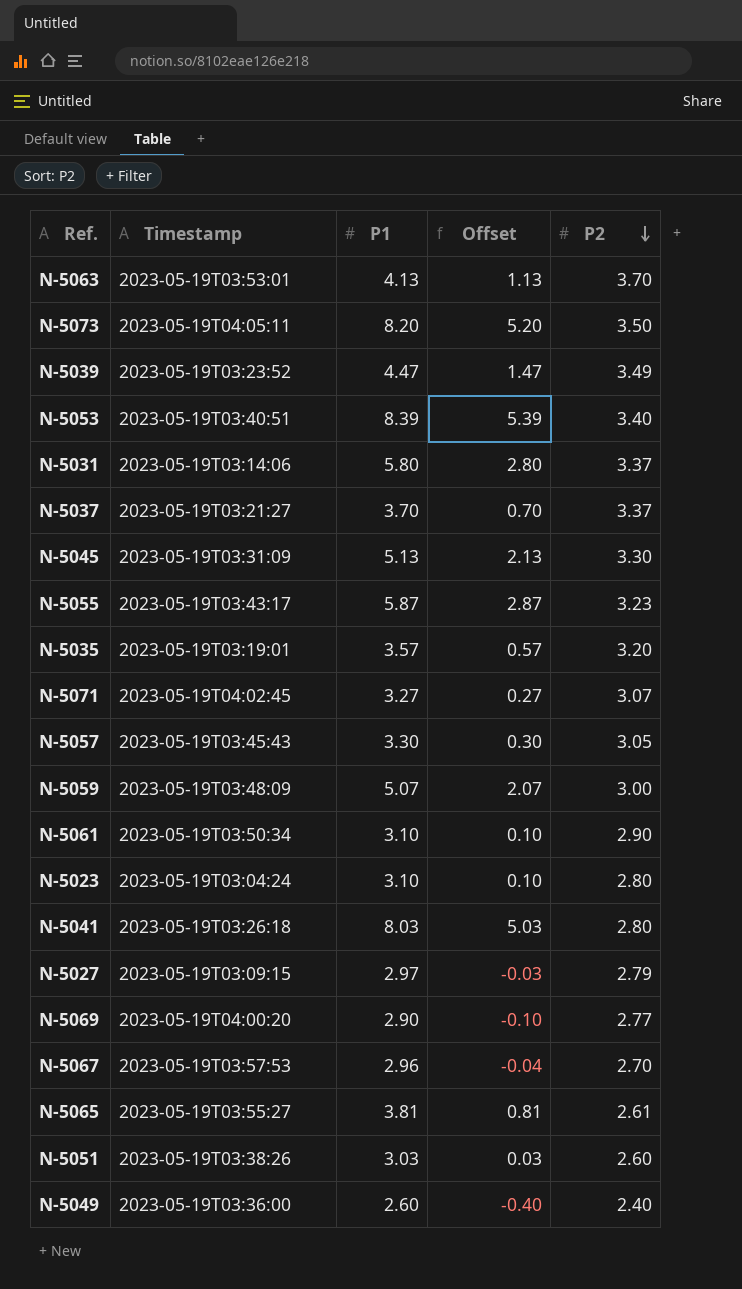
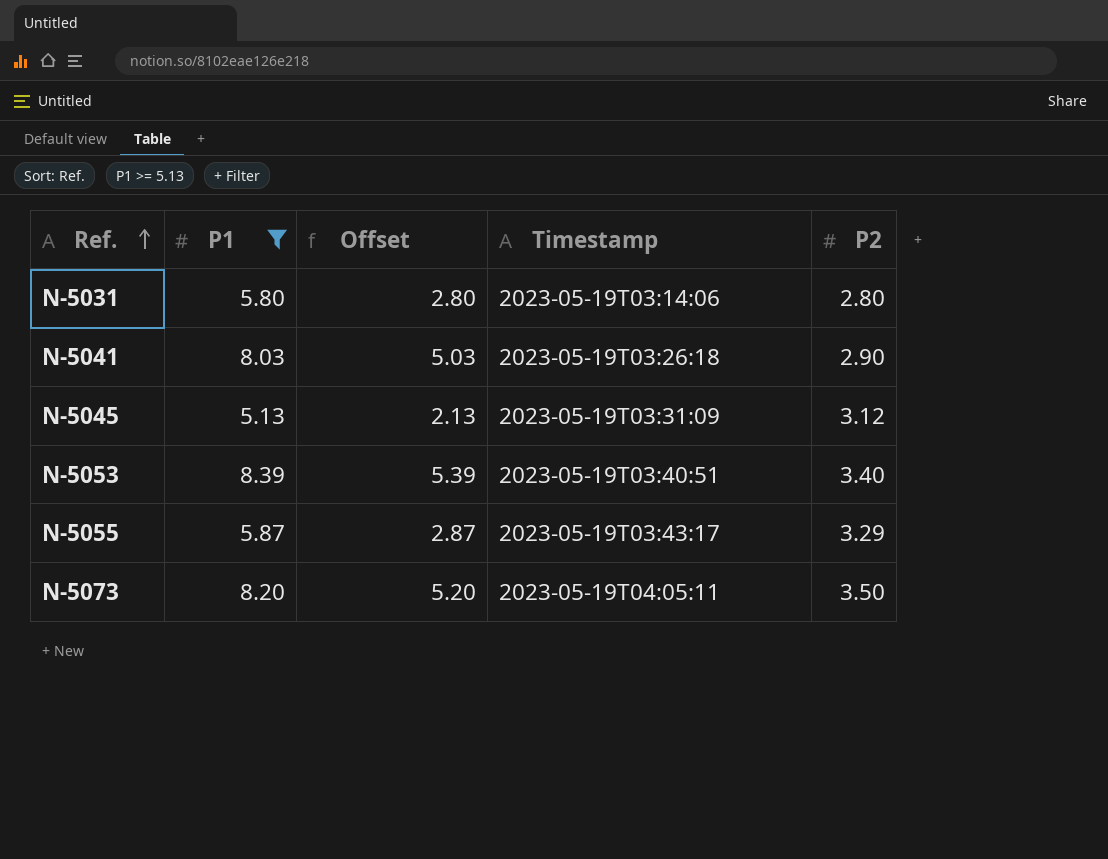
filter: none -> P1 >= 5.13
row order: P2 descending -> Ref. ascending
column Timestamp | position: 2 -> 4
N-5031 | P2: 3.37 -> 2.80
N-5041 | P2: 2.80 -> 2.90
N-5045 | P2: 3.30 -> 3.12
N-5055 | P2: 3.23 -> 3.29

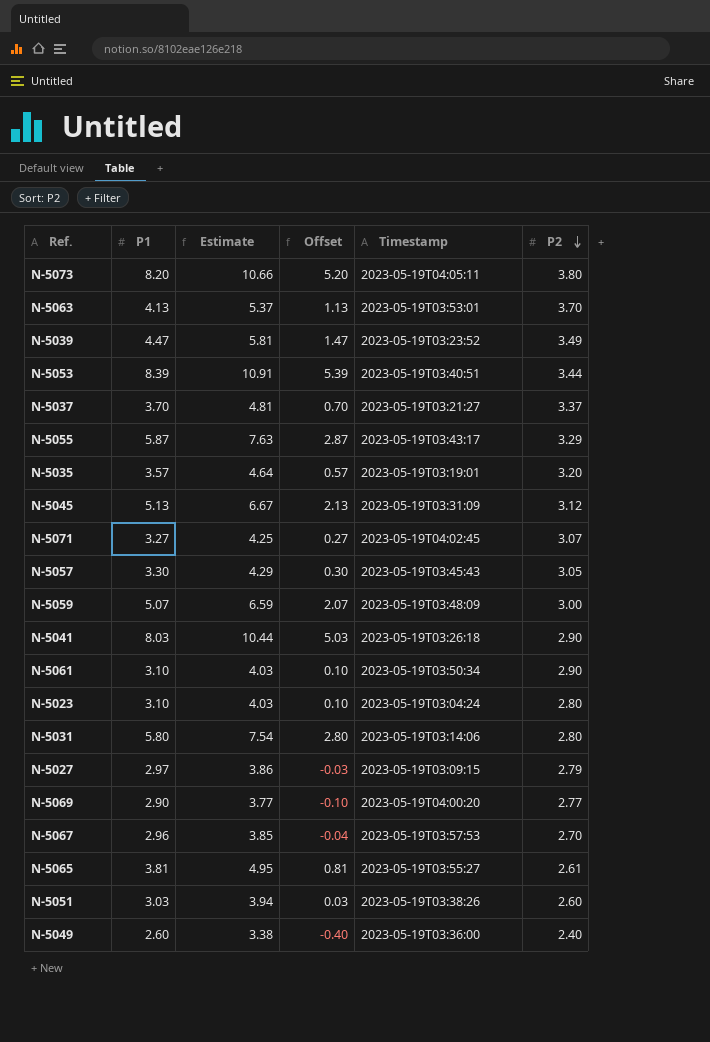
filter: P1 >= 5.13 -> none
row order: Ref. ascending -> P2 descending
column Estimate | formula: none -> [P1] * 1.3
N-5073 | P2: 3.50 -> 3.80
N-5053 | P2: 3.40 -> 3.44

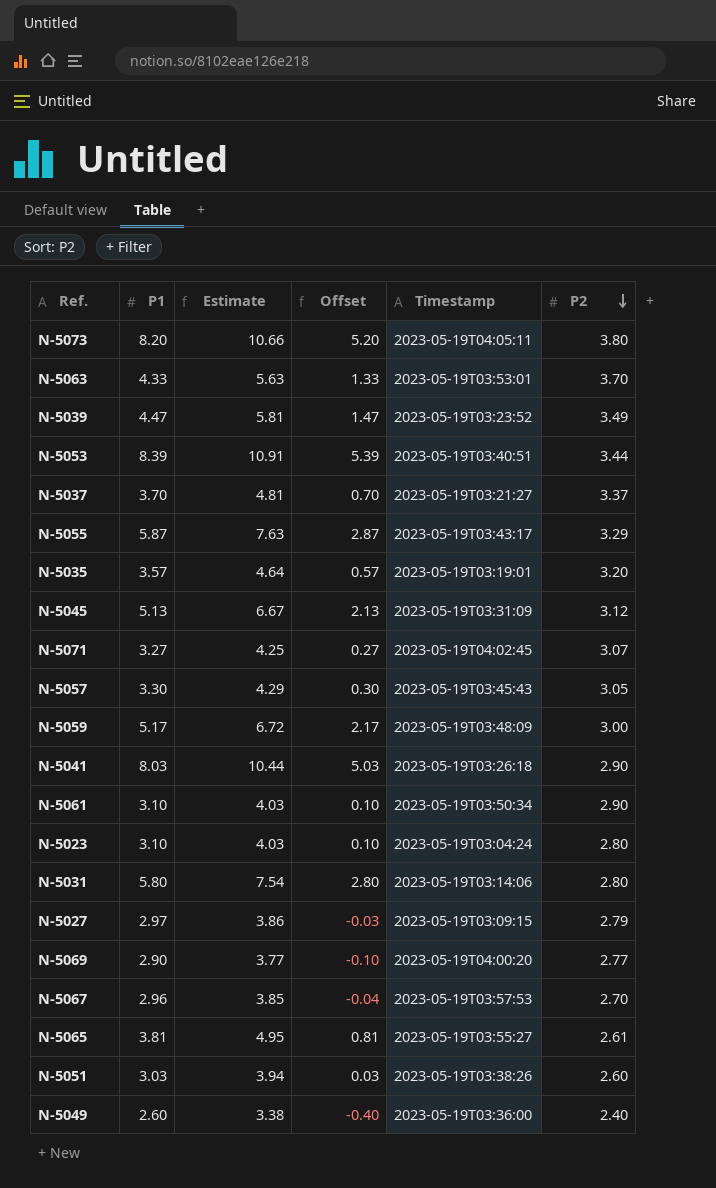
N-5063 | P1: 4.13 -> 4.33
N-5063 | Estimate: 5.37 -> 5.63
N-5063 | Offset: 1.13 -> 1.33
N-5059 | P1: 5.07 -> 5.17
N-5059 | Estimate: 6.59 -> 6.72
N-5059 | Offset: 2.07 -> 2.17

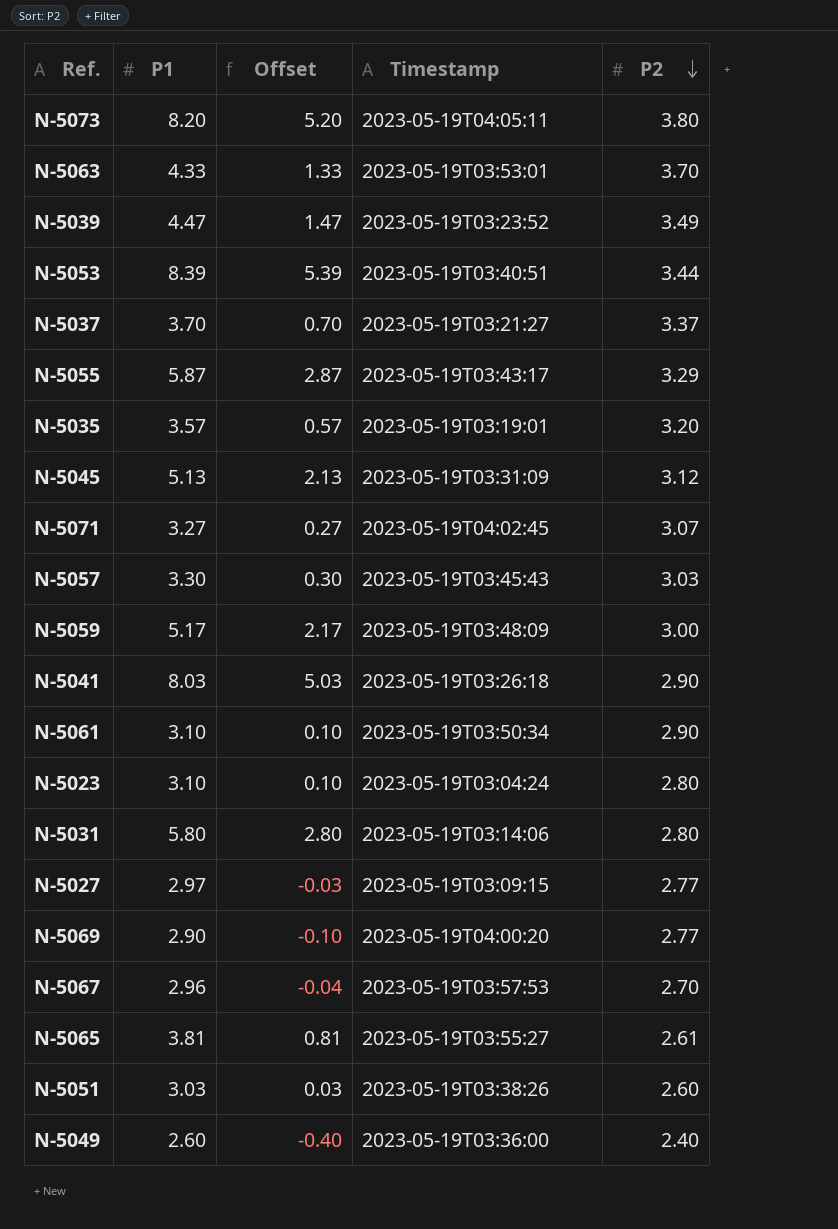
column Estimate | formula: [P1] * 1.3 -> none
N-5057 | P2: 3.05 -> 3.03
N-5027 | P2: 2.79 -> 2.77

